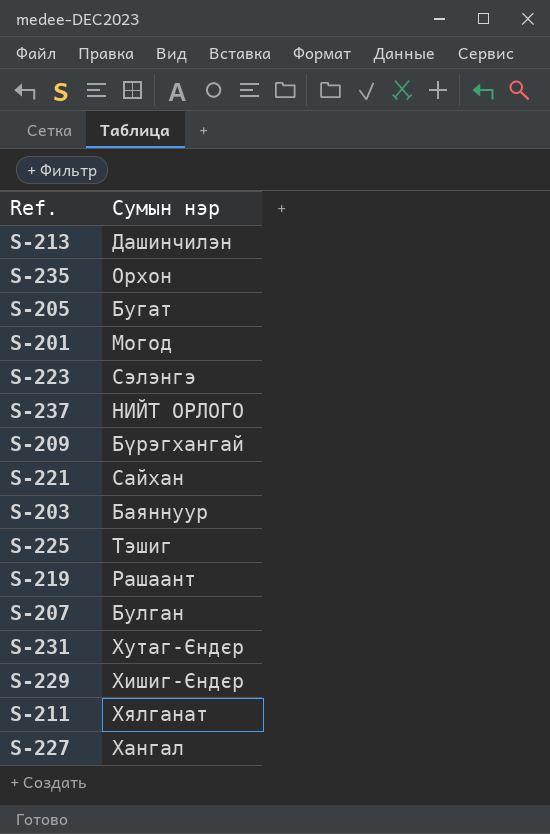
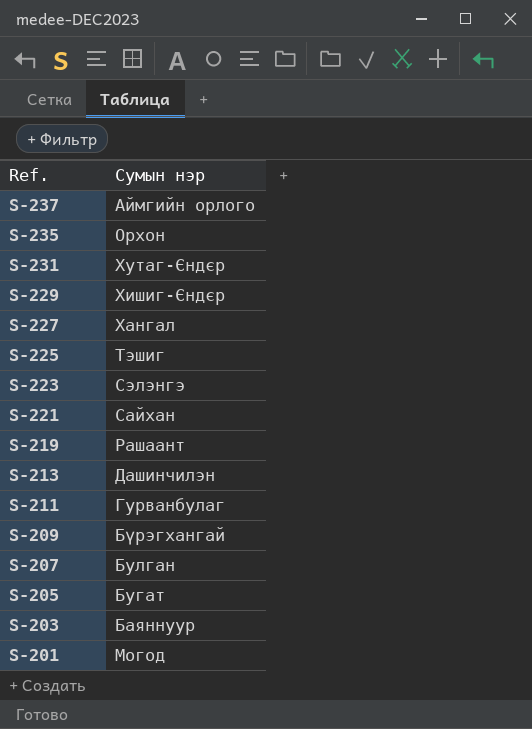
row order: none -> Ref. descending
S-237 | Сумын нэр: НИЙТ ОРЛОГО -> Аймгийн орлого
S-211 | Сумын нэр: Хялганат -> Гурванбулаг

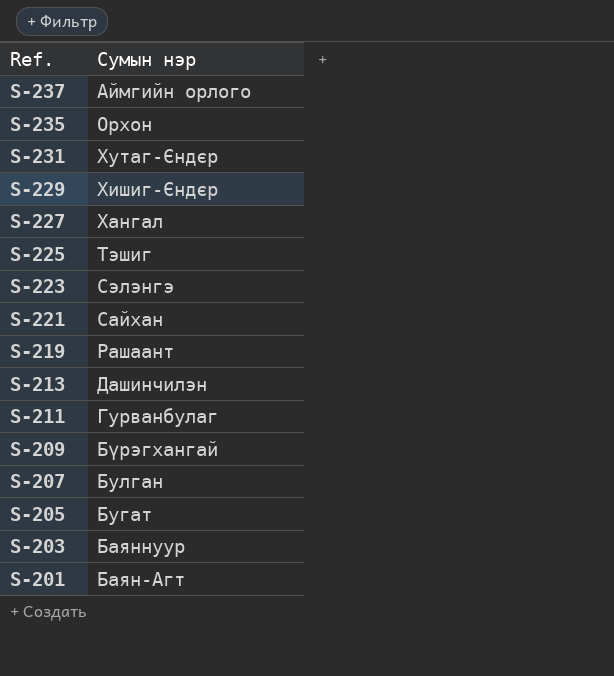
S-201 | Сумын нэр: Могод -> Баян-Агт

